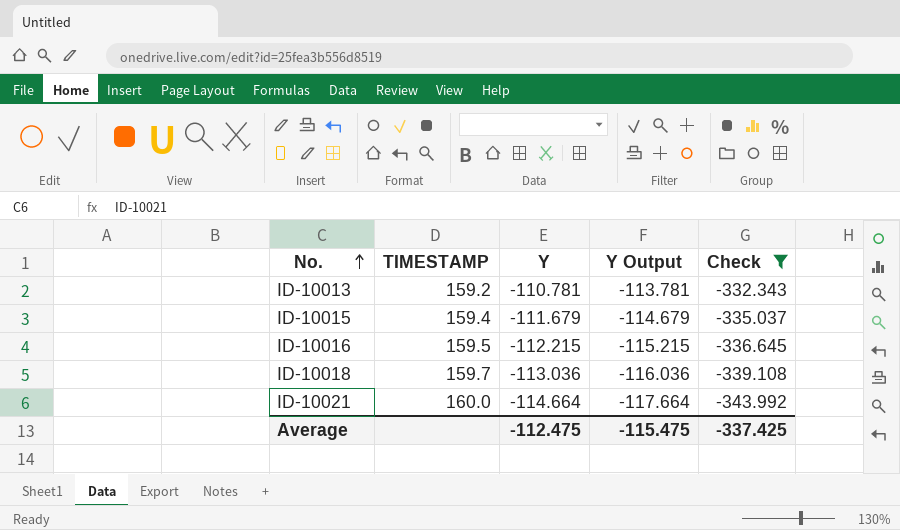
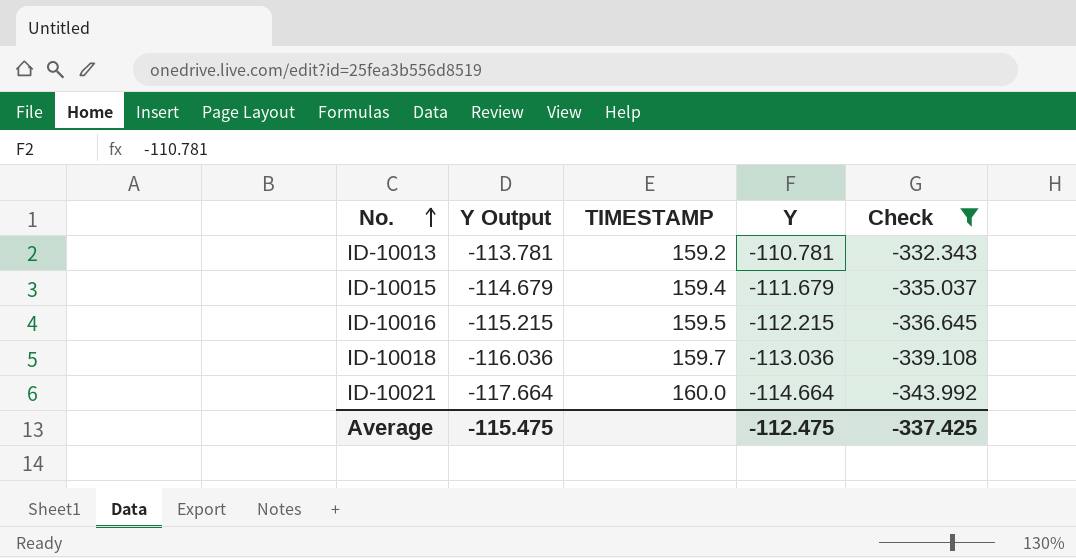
column Y Output | position: 4 -> 2

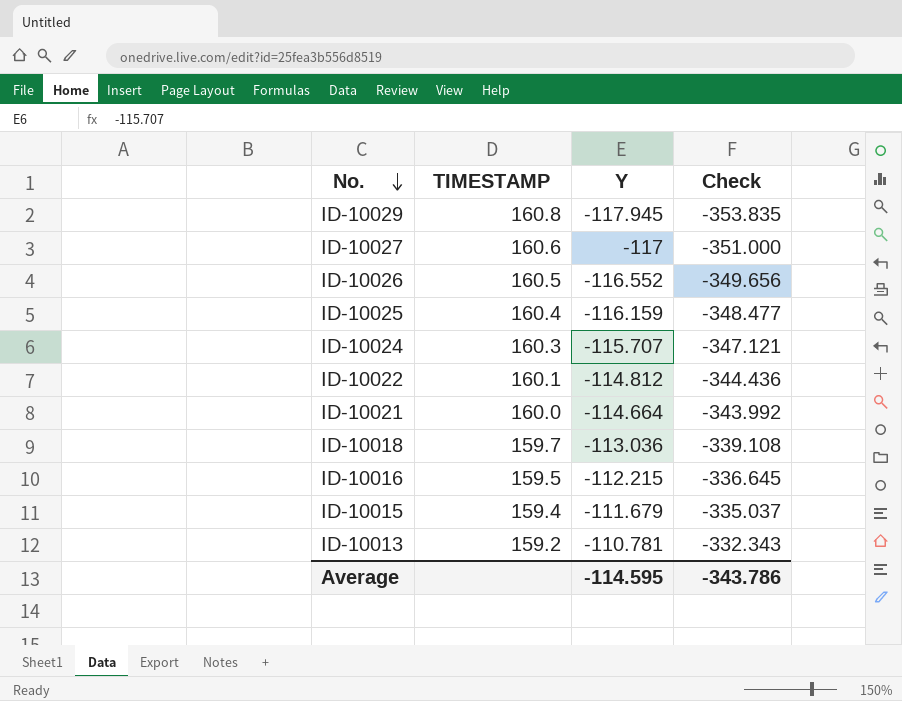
filter: Check >= -343.992 -> none
row order: No. ascending -> No. descending
column Y Output | formula: [Y] - 3 -> none
Average | Y: -112.475 -> -114.595
Average | Check: -337.425 -> -343.786

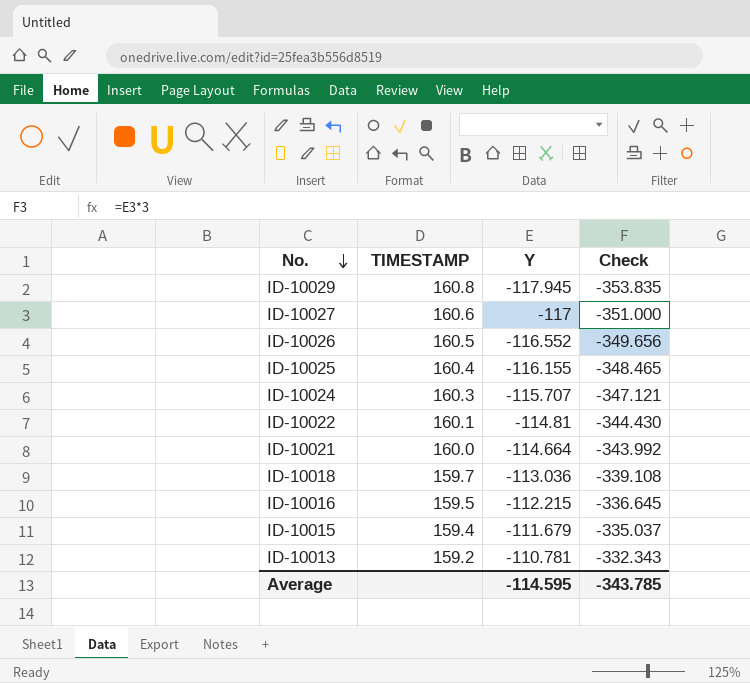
ID-10025 | Y: -116.159 -> -116.155
ID-10025 | Check: -348.477 -> -348.465
ID-10022 | Y: -114.812 -> -114.81
ID-10022 | Check: -344.436 -> -344.430
Average | Check: -343.786 -> -343.785

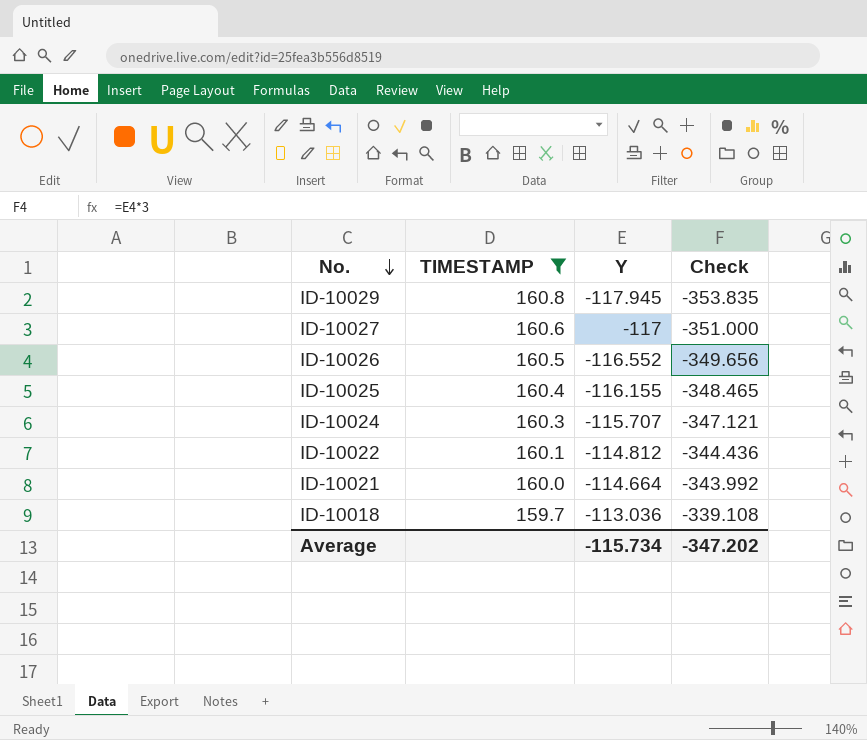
filter: none -> TIMESTAMP >= 159.7
ID-10022 | Y: -114.81 -> -114.812
ID-10022 | Check: -344.430 -> -344.436
Average | Y: -114.595 -> -115.734
Average | Check: -343.785 -> -347.202

